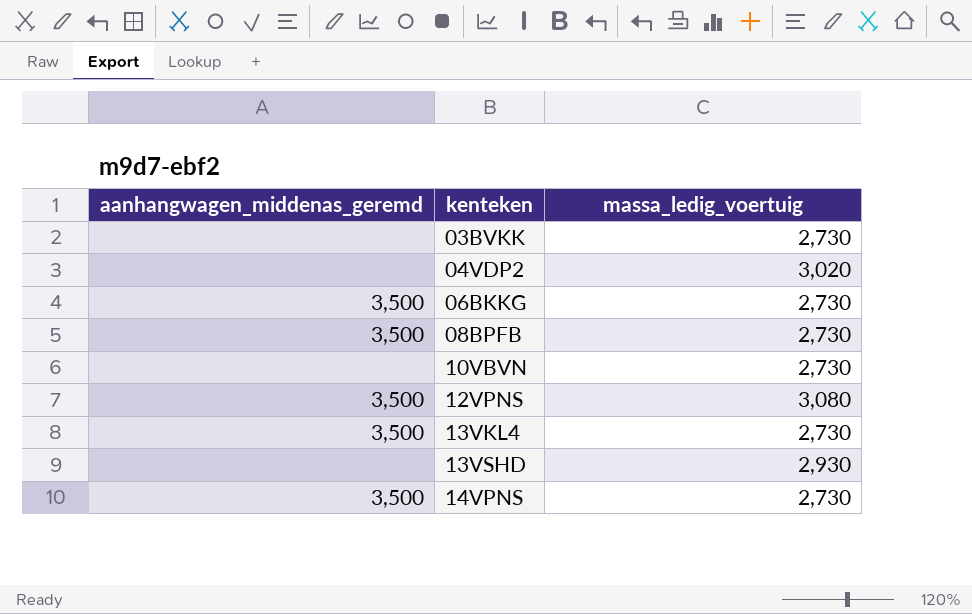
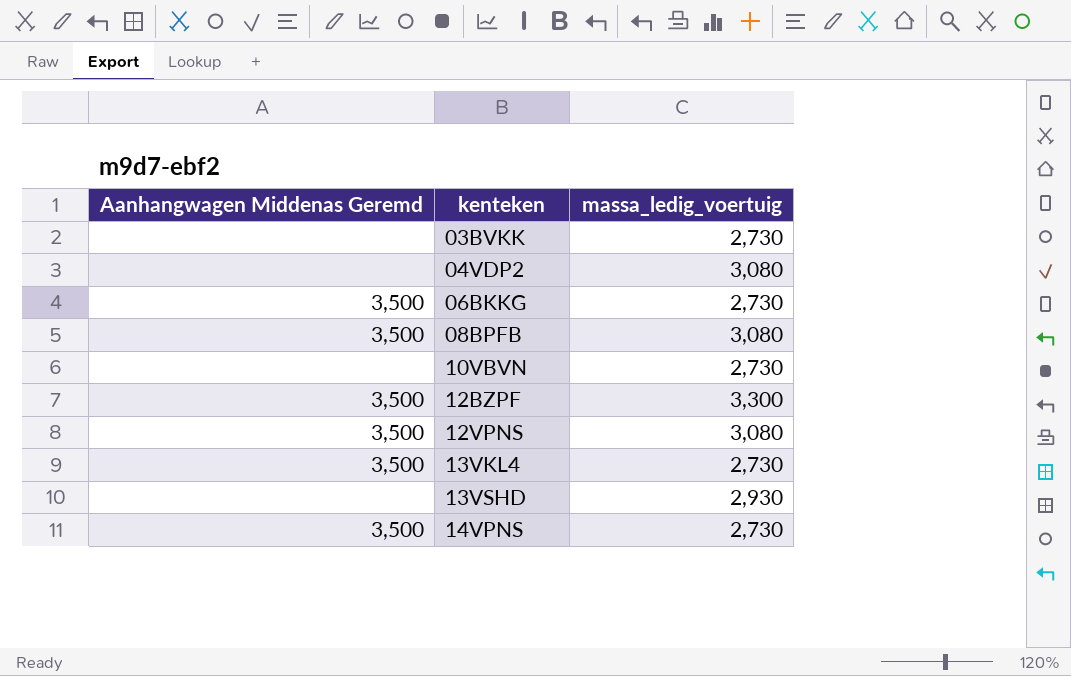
column name: aanhangwagen_middenas_geremd -> Aanhangwagen Middenas Geremd
04VDP2 | massa_ledig_voertuig: 3,020 -> 3,080
08BPFB | massa_ledig_voertuig: 2,730 -> 3,080
row 12BZPF: none -> 3,500 | 3,300

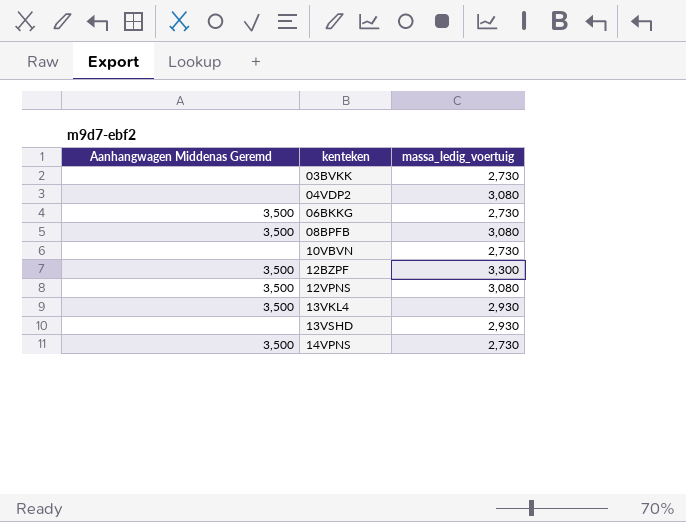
13VKL4 | massa_ledig_voertuig: 2,730 -> 2,930

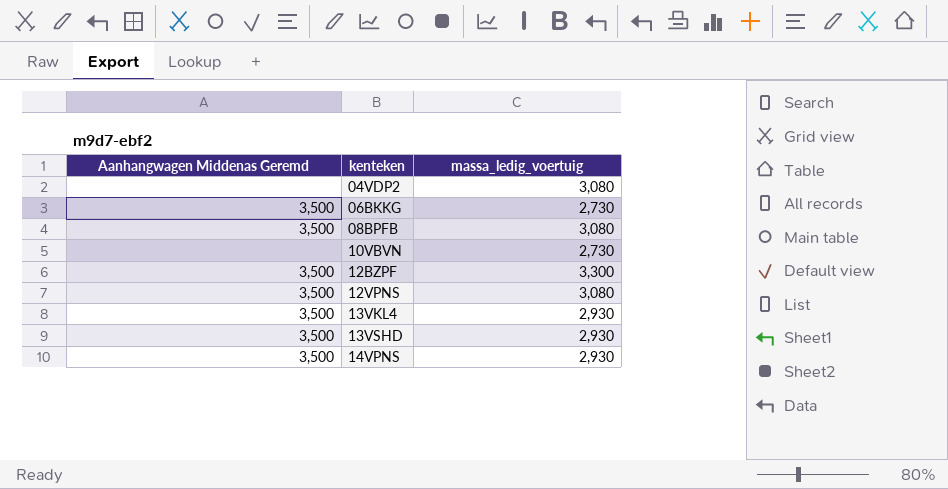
row 03BVKK: none | 2,730 -> none
13VSHD | Aanhangwagen Middenas Geremd: none -> 3,500
14VPNS | massa_ledig_voertuig: 2,730 -> 2,930

